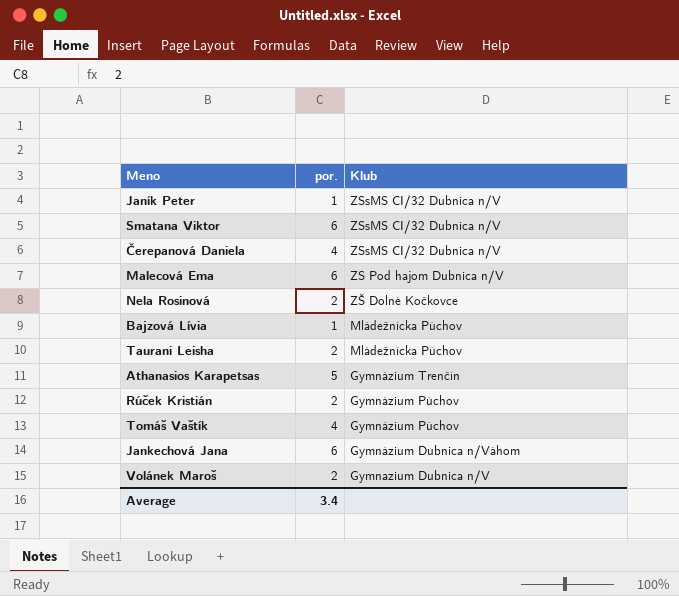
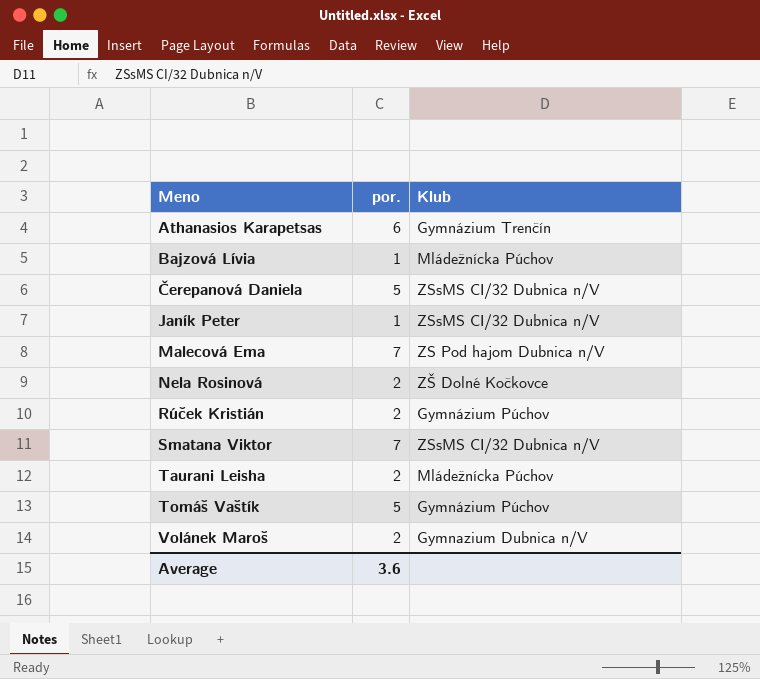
row order: Klub descending -> Meno ascending
row Jankechová Jana: 6 | Gymnázium Dubnica n/Váhom -> none
Athanasios Karapetsas | por.: 5 -> 6
Čerepanová Daniela | por.: 4 -> 5
Malecová Ema | por.: 6 -> 7
Smatana Viktor | por.: 6 -> 7
Tomáš Vaštík | por.: 4 -> 5
Average | por.: 3.4 -> 3.6

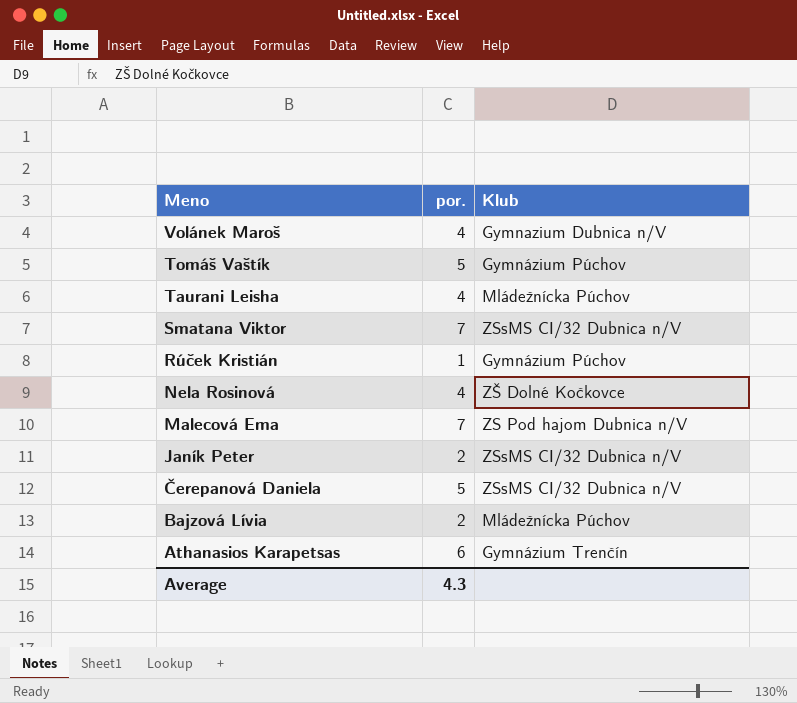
row order: Meno ascending -> Meno descending
Volánek Maroš | por.: 2 -> 4
Taurani Leisha | por.: 2 -> 4
Rúček Kristián | por.: 2 -> 1
Nela Rosinová | por.: 2 -> 4
Janík Peter | por.: 1 -> 2
Bajzová Lívia | por.: 1 -> 2
Average | por.: 3.6 -> 4.3

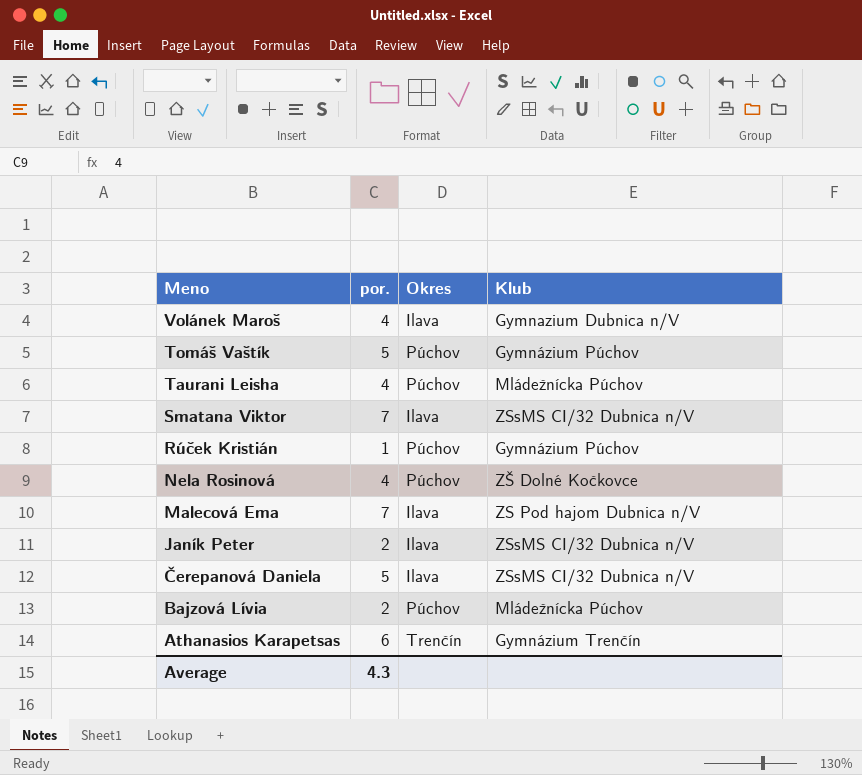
column Okres | position: none -> 3

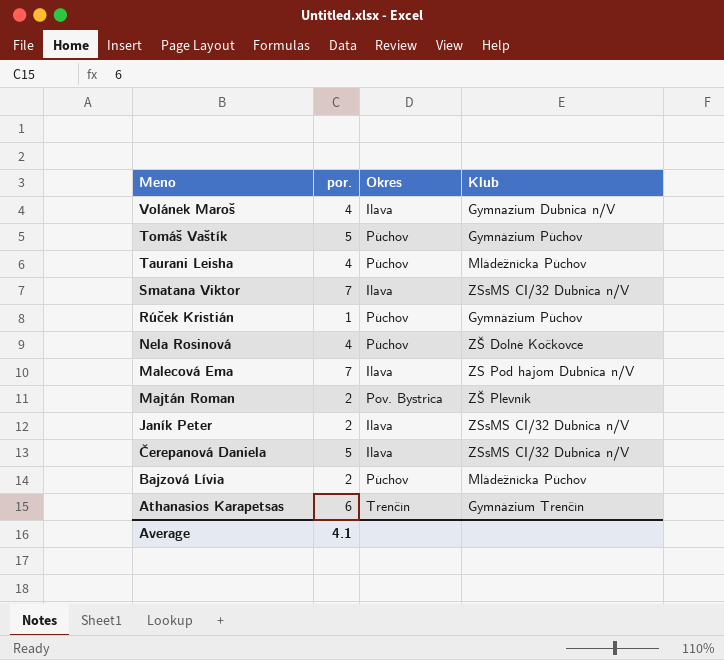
row Majtán Roman: none -> 2 | Pov. Bystrica | ZŠ Plevník
Average | por.: 4.3 -> 4.1

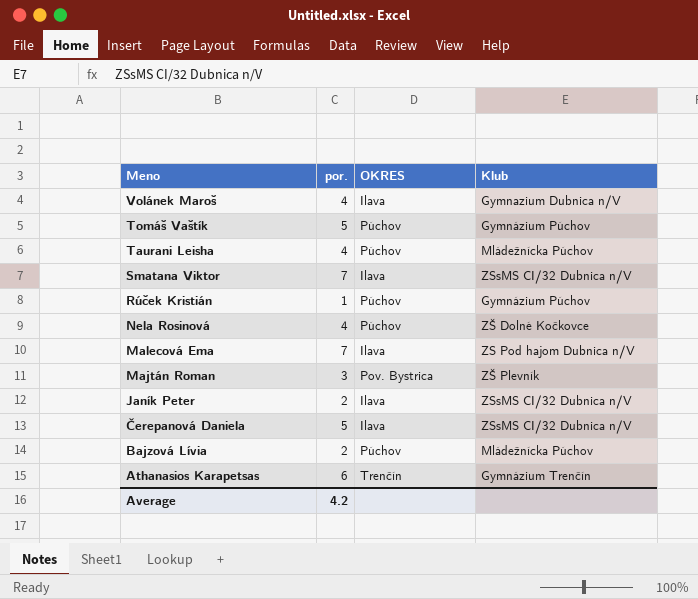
column name: Okres -> OKRES
Majtán Roman | por.: 2 -> 3
Average | por.: 4.1 -> 4.2

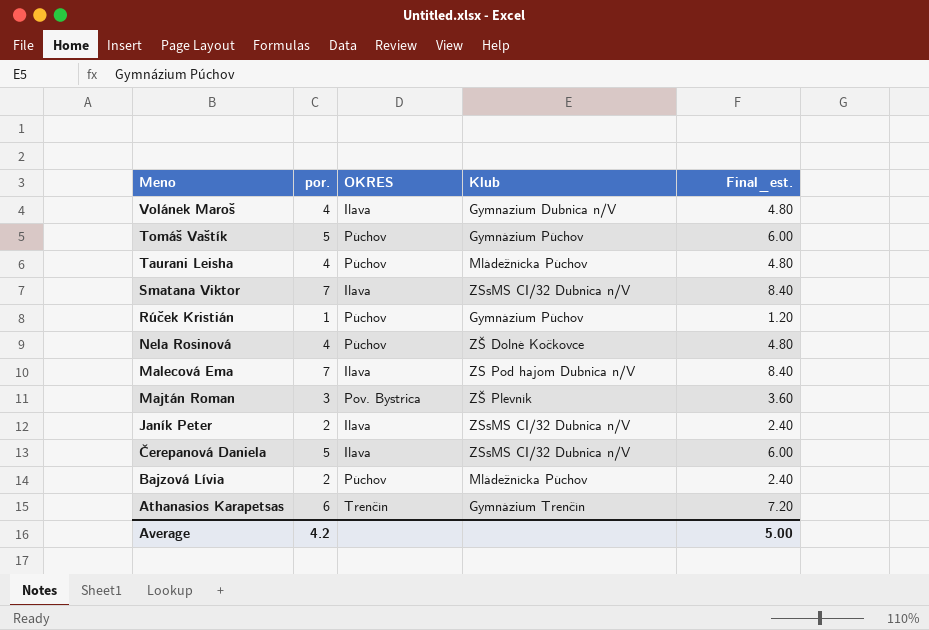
column Final_est. | formula: none -> [por.] * 1.2

